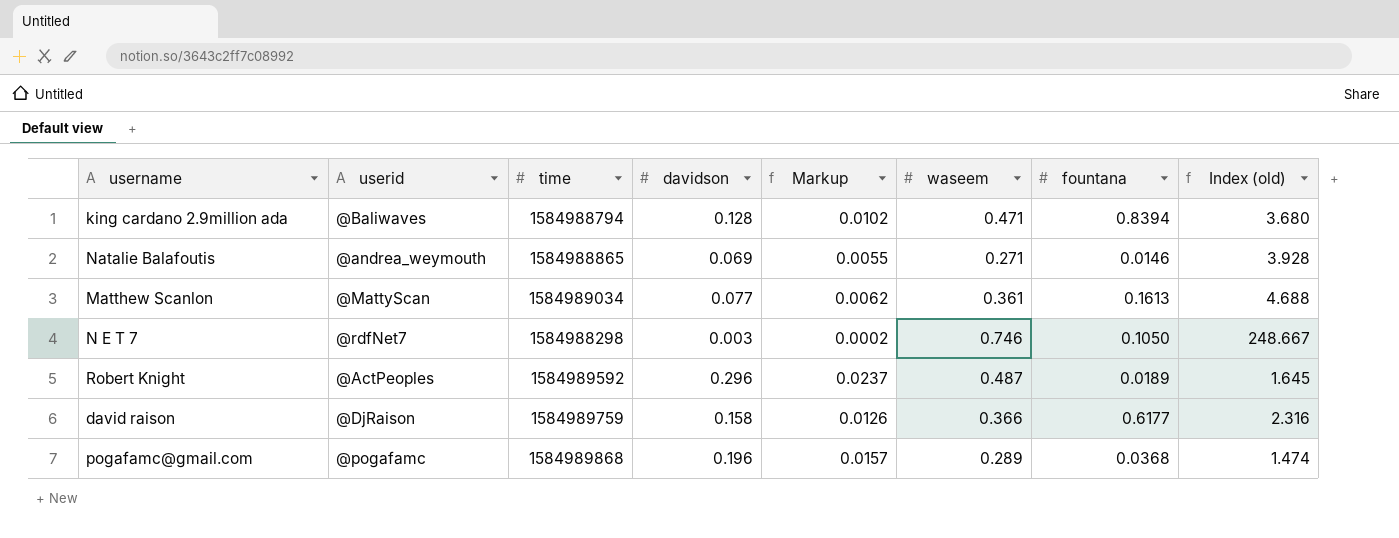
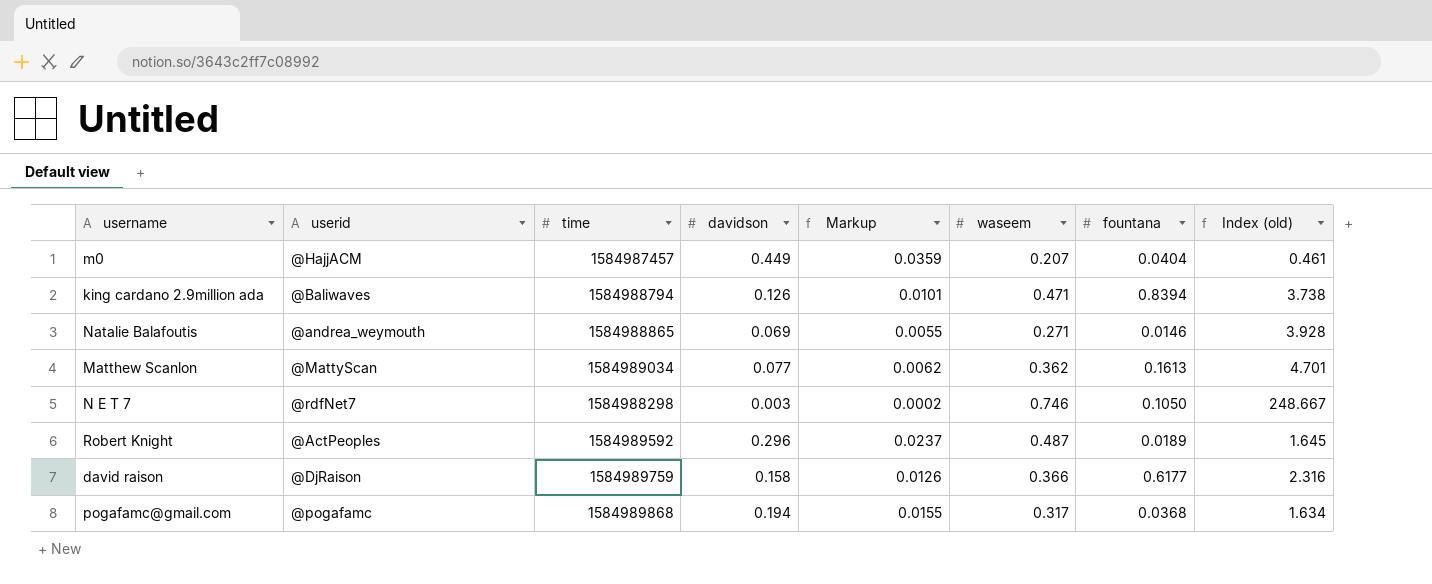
row m0: none -> @HajjACM | 1584987457 | 0.449 | 0.0359 | 0.207 | 0.0404 | 0.461
king cardano 2.9million ada | davidson: 0.128 -> 0.126
king cardano 2.9million ada | Markup: 0.0102 -> 0.0101
king cardano 2.9million ada | Index (old): 3.680 -> 3.738
Matthew Scanlon | waseem: 0.361 -> 0.362
Matthew Scanlon | Index (old): 4.688 -> 4.701
pogafamc@gmail.com | davidson: 0.196 -> 0.194
pogafamc@gmail.com | Markup: 0.0157 -> 0.0155
pogafamc@gmail.com | waseem: 0.289 -> 0.317
pogafamc@gmail.com | Index (old): 1.474 -> 1.634

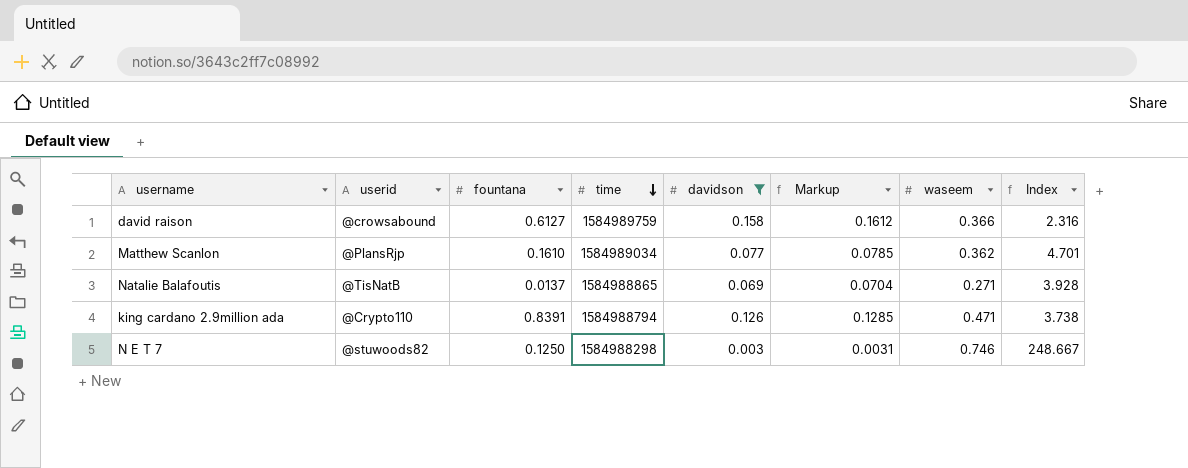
filter: none -> davidson <= 0.158
row order: none -> time descending
column fountana | position: 7 -> 3
column Markup | formula: [davidson] * 0.08 -> [davidson] * 1.02
column name: Index (old) -> Index
david raison | userid: @DjRaison -> @crowsabound
david raison | fountana: 0.6177 -> 0.6127
Matthew Scanlon | userid: @MattyScan -> @PlansRjp
Matthew Scanlon | fountana: 0.1613 -> 0.1610
Natalie Balafoutis | userid: @andrea_weymouth -> @TisNatB
Natalie Balafoutis | fountana: 0.0146 -> 0.0137
king cardano 2.9million ada | userid: @Baliwaves -> @Crypto110
king cardano 2.9million ada | fountana: 0.8394 -> 0.8391
N E T 7 | userid: @rdfNet7 -> @stuwoods82
N E T 7 | fountana: 0.1050 -> 0.1250

